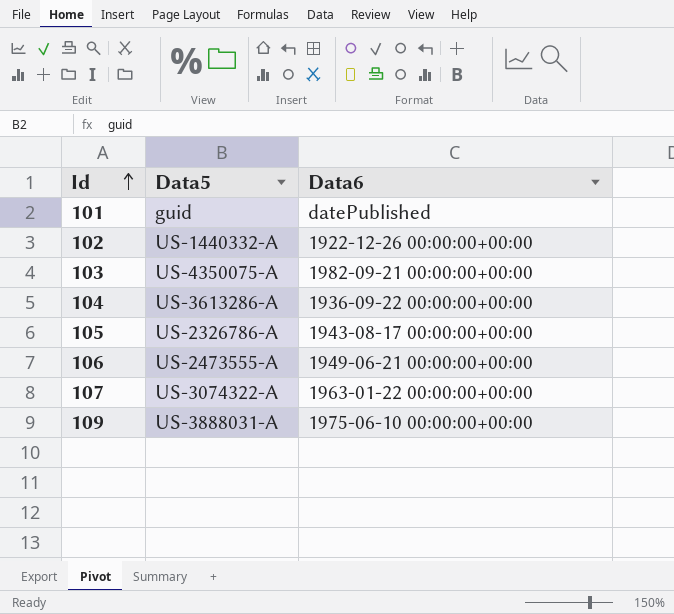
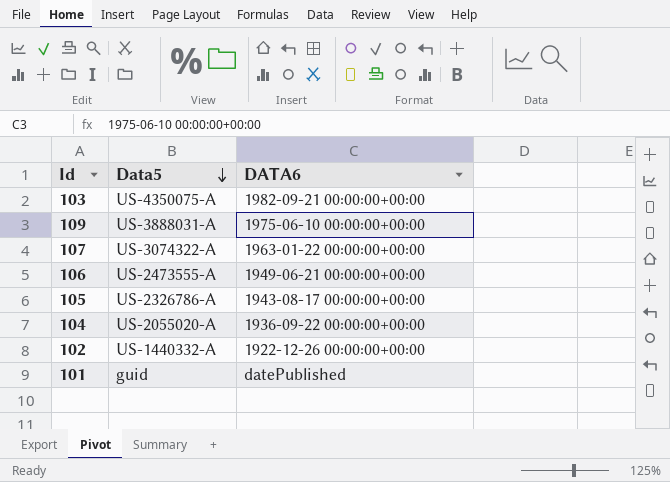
row order: Id ascending -> Data5 descending
column name: Data6 -> DATA6
104 | Data5: US-3613286-A -> US-2055020-A

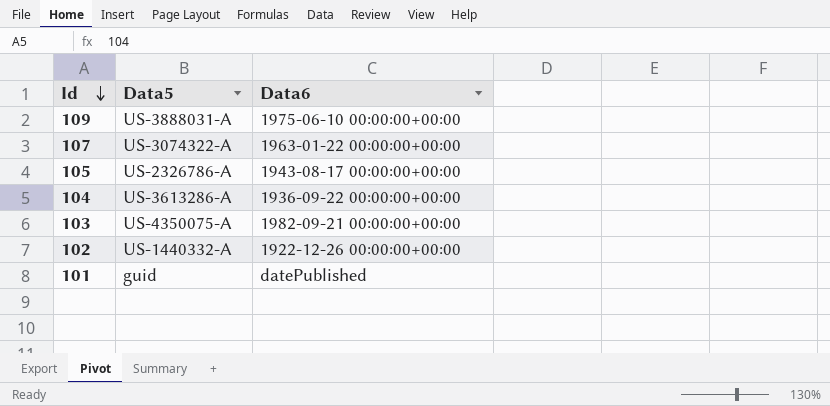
row order: Data5 descending -> Id descending
column name: DATA6 -> Data6
row 106: US-2473555-A | 1949-06-21 00:00:00+00:00 -> none
104 | Data5: US-2055020-A -> US-3613286-A

